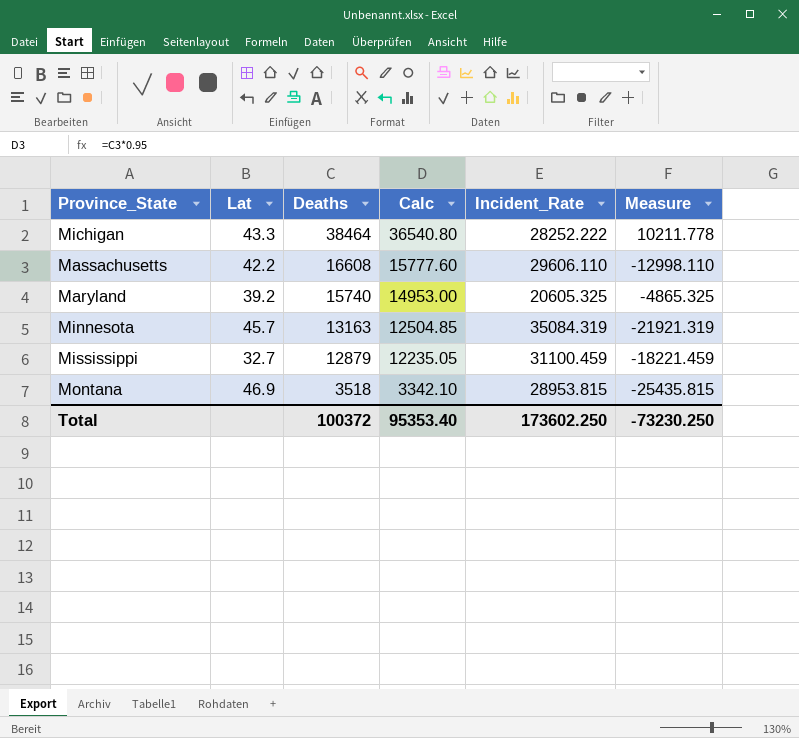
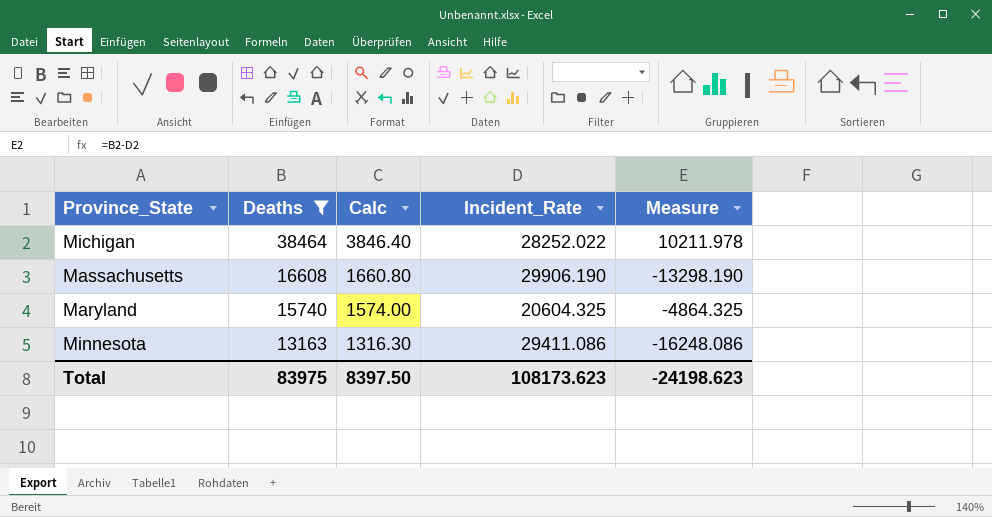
filter: none -> Deaths >= 13163
column Lat | position: 2 -> none
column Calc | formula: [Deaths] * 0.95 -> [Deaths] * 0.1
Michigan | Incident_Rate: 28252.222 -> 28252.022
Michigan | Measure: 10211.778 -> 10211.978
Massachusetts | Incident_Rate: 29606.110 -> 29906.190
Massachusetts | Measure: -12998.110 -> -13298.190
Maryland | Incident_Rate: 20605.325 -> 20604.325
Maryland | Measure: -4865.325 -> -4864.325
Minnesota | Incident_Rate: 35084.319 -> 29411.086
Minnesota | Measure: -21921.319 -> -16248.086
Total | Deaths: 100372 -> 83975
Total | Calc: 95353.40 -> 8397.50
Total | Incident_Rate: 173602.250 -> 108173.623
Total | Measure: -73230.250 -> -24198.623

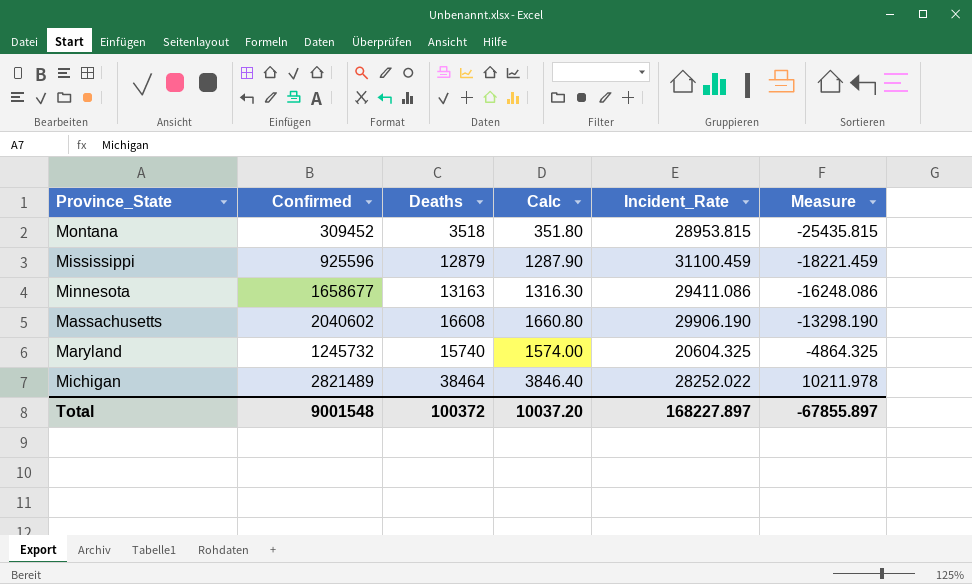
filter: Deaths >= 13163 -> none
row order: Deaths descending -> Measure ascending
column Confirmed | position: none -> 2
Total | Deaths: 83975 -> 100372
Total | Calc: 8397.50 -> 10037.20
Total | Incident_Rate: 108173.623 -> 168227.897
Total | Measure: -24198.623 -> -67855.897

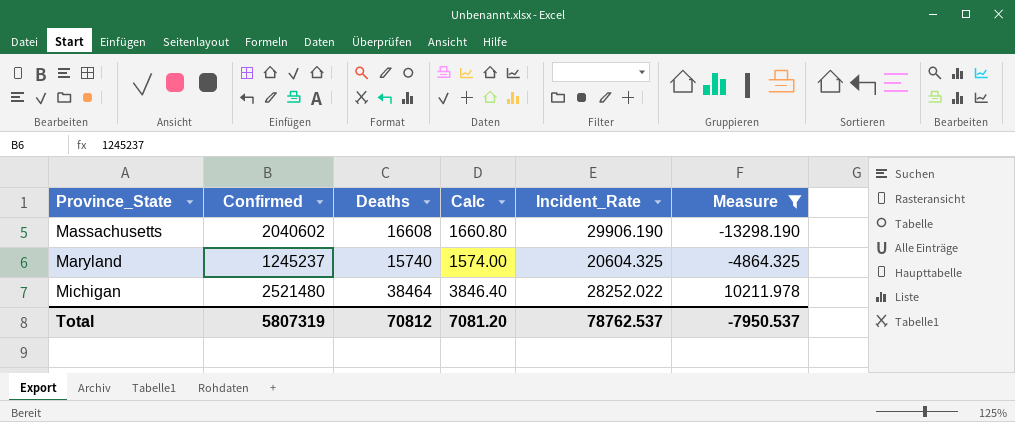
filter: none -> Measure >= -13298.190
Maryland | Confirmed: 1245732 -> 1245237
Michigan | Confirmed: 2821489 -> 2521480
Total | Confirmed: 9001548 -> 5807319
Total | Deaths: 100372 -> 70812
Total | Calc: 10037.20 -> 7081.20
Total | Incident_Rate: 168227.897 -> 78762.537
Total | Measure: -67855.897 -> -7950.537

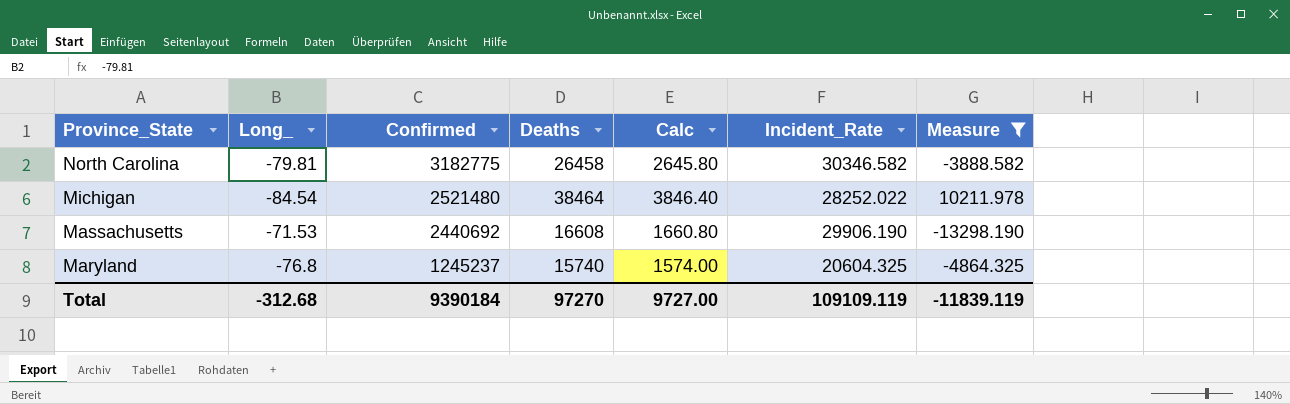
row order: Measure ascending -> Province_State descending
column Long_ | position: none -> 2
row North Carolina: none -> -79.81 | 3182775 | 26458 | 2645.80 | 30346.582 | -3888.582
Massachusetts | Confirmed: 2040602 -> 2440692
Total | Confirmed: 5807319 -> 9390184
Total | Deaths: 70812 -> 97270
Total | Calc: 7081.20 -> 9727.00
Total | Incident_Rate: 78762.537 -> 109109.119
Total | Measure: -7950.537 -> -11839.119

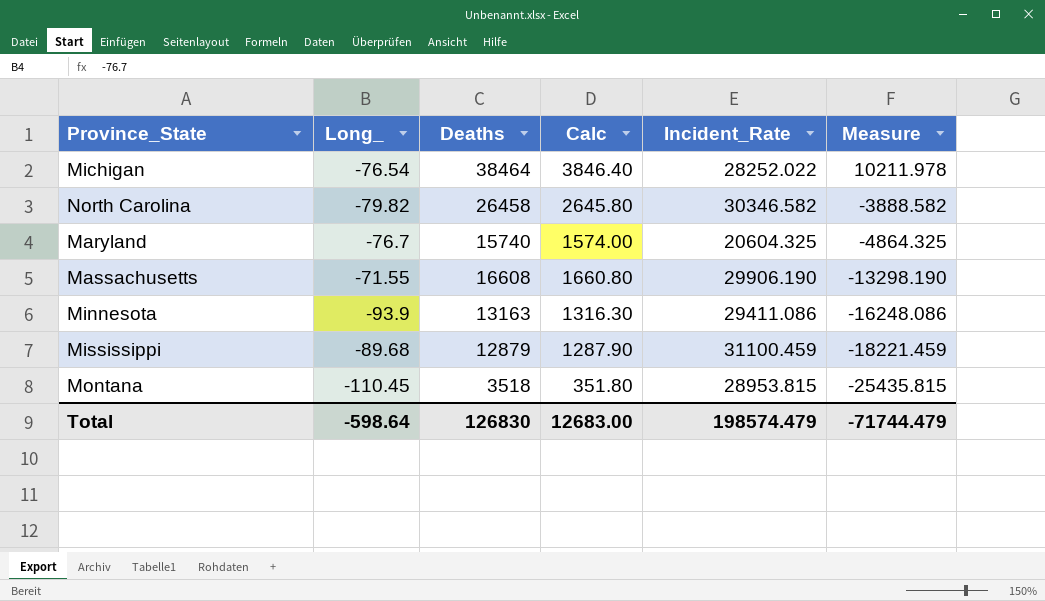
filter: Measure >= -13298.190 -> none
row order: Province_State descending -> Measure descending
column Confirmed | position: 3 -> none
Michigan | Long_: -84.54 -> -76.54
North Carolina | Long_: -79.81 -> -79.82
Maryland | Long_: -76.8 -> -76.7
Massachusetts | Long_: -71.53 -> -71.55
Total | Long_: -312.68 -> -598.64
Total | Deaths: 97270 -> 126830
Total | Calc: 9727.00 -> 12683.00
Total | Incident_Rate: 109109.119 -> 198574.479
Total | Measure: -11839.119 -> -71744.479

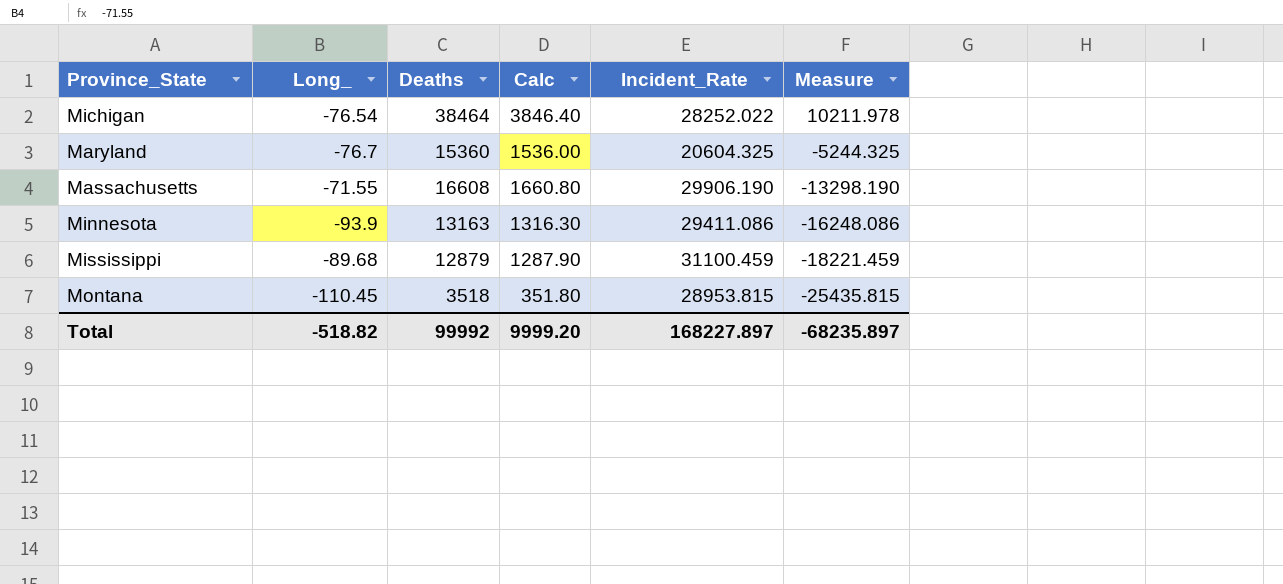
row North Carolina: -79.82 | 26458 | 2645.80 | 30346.582 | -3888.582 -> none
Maryland | Deaths: 15740 -> 15360
Maryland | Calc: 1574.00 -> 1536.00
Maryland | Measure: -4864.325 -> -5244.325
Total | Long_: -598.64 -> -518.82
Total | Deaths: 126830 -> 99992
Total | Calc: 12683.00 -> 9999.20
Total | Incident_Rate: 198574.479 -> 168227.897
Total | Measure: -71744.479 -> -68235.897

